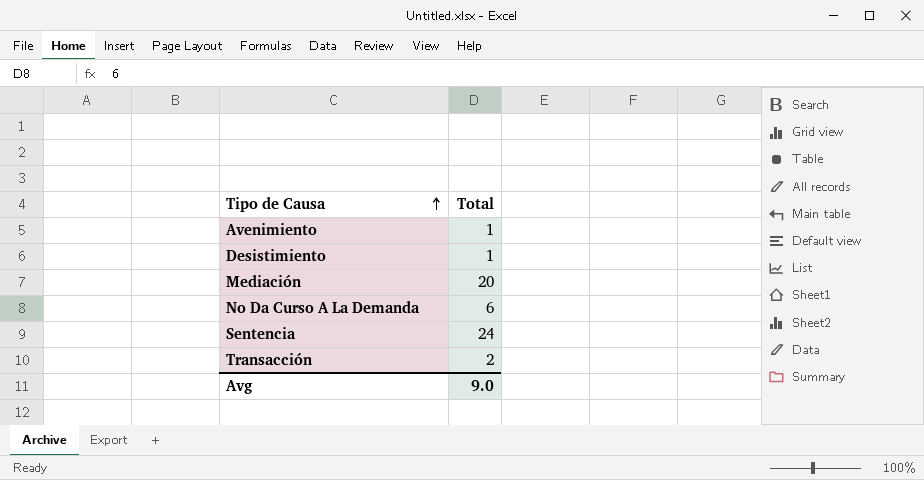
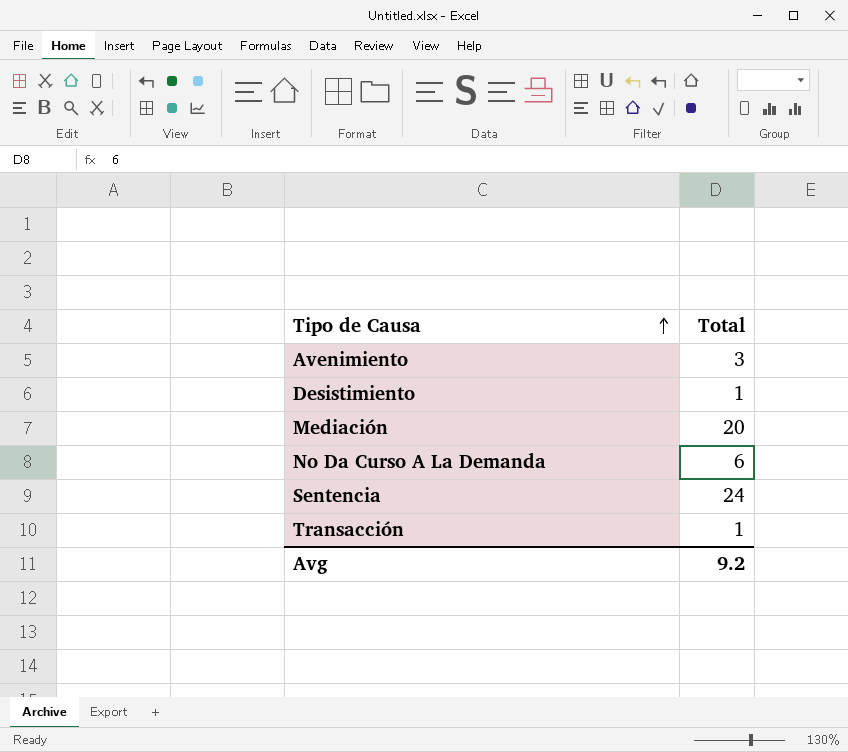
Avenimiento | Total: 1 -> 3
Transacción | Total: 2 -> 1
Avg | Total: 9.0 -> 9.2

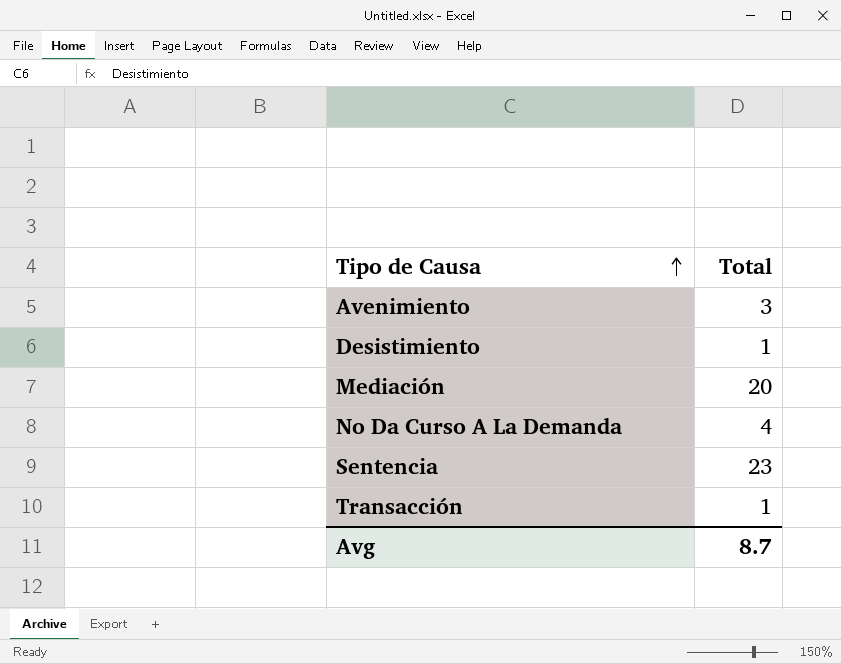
No Da Curso A La Demanda | Total: 6 -> 4
Sentencia | Total: 24 -> 23
Avg | Total: 9.2 -> 8.7

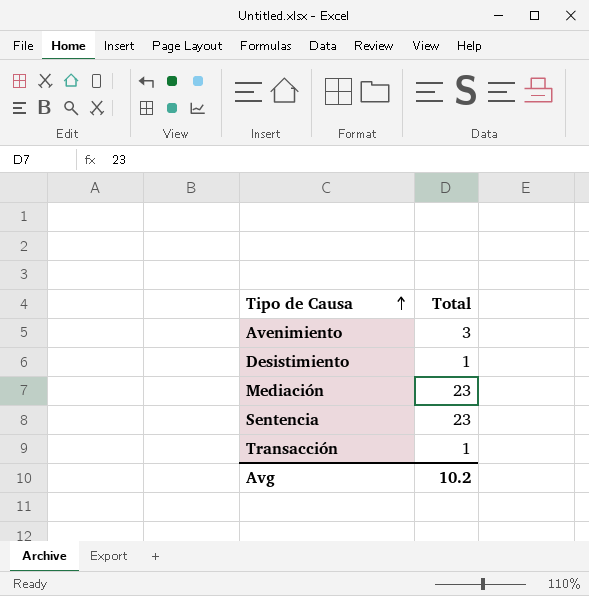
row No Da Curso A La Demanda: 4 -> none
Mediación | Total: 20 -> 23
Avg | Total: 8.7 -> 10.2

